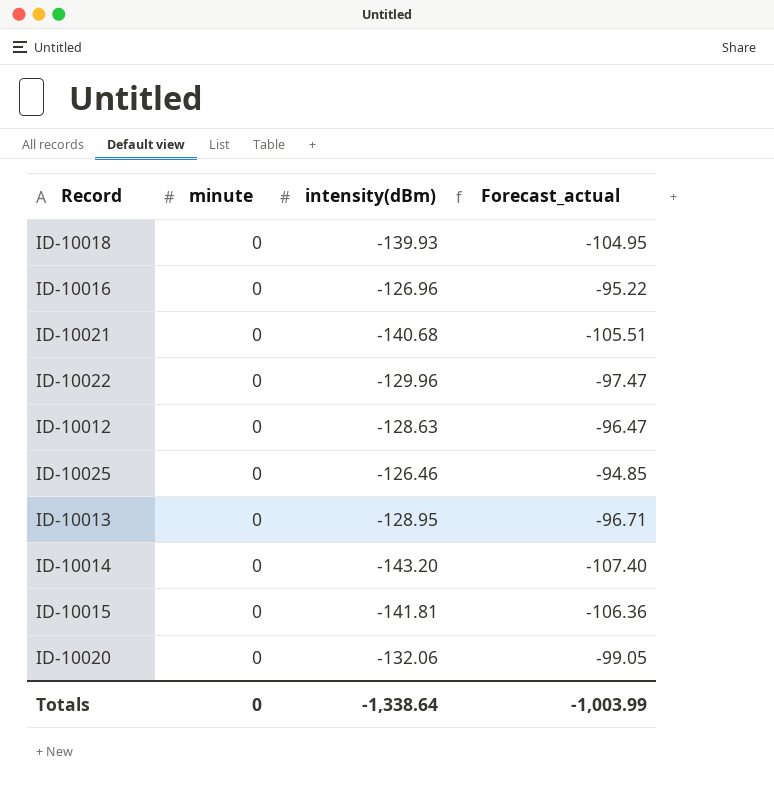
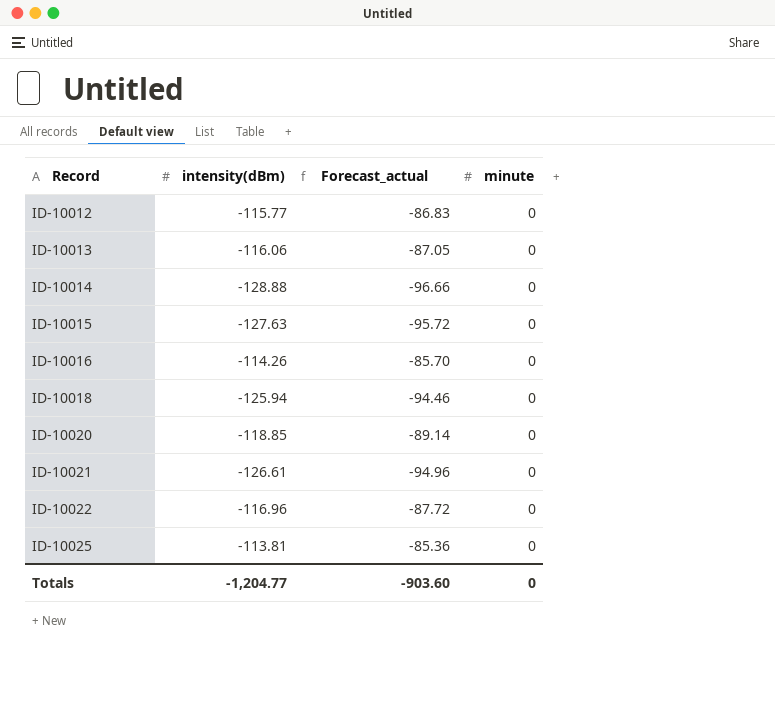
row order: none -> Record ascending
column minute | position: 2 -> 4
ID-10012 | intensity(dBm): -128.63 -> -115.77
ID-10012 | Forecast_actual: -96.47 -> -86.83
ID-10013 | intensity(dBm): -128.95 -> -116.06
ID-10013 | Forecast_actual: -96.71 -> -87.05
ID-10014 | intensity(dBm): -143.20 -> -128.88
ID-10014 | Forecast_actual: -107.40 -> -96.66
ID-10015 | intensity(dBm): -141.81 -> -127.63
ID-10015 | Forecast_actual: -106.36 -> -95.72
ID-10016 | intensity(dBm): -126.96 -> -114.26
ID-10016 | Forecast_actual: -95.22 -> -85.70
ID-10018 | intensity(dBm): -139.93 -> -125.94
ID-10018 | Forecast_actual: -104.95 -> -94.46
ID-10020 | intensity(dBm): -132.06 -> -118.85
ID-10020 | Forecast_actual: -99.05 -> -89.14
ID-10021 | intensity(dBm): -140.68 -> -126.61
ID-10021 | Forecast_actual: -105.51 -> -94.96
ID-10022 | intensity(dBm): -129.96 -> -116.96
ID-10022 | Forecast_actual: -97.47 -> -87.72
ID-10025 | intensity(dBm): -126.46 -> -113.81
ID-10025 | Forecast_actual: -94.85 -> -85.36
Totals | intensity(dBm): -1,338.64 -> -1,204.77
Totals | Forecast_actual: -1,003.99 -> -903.60

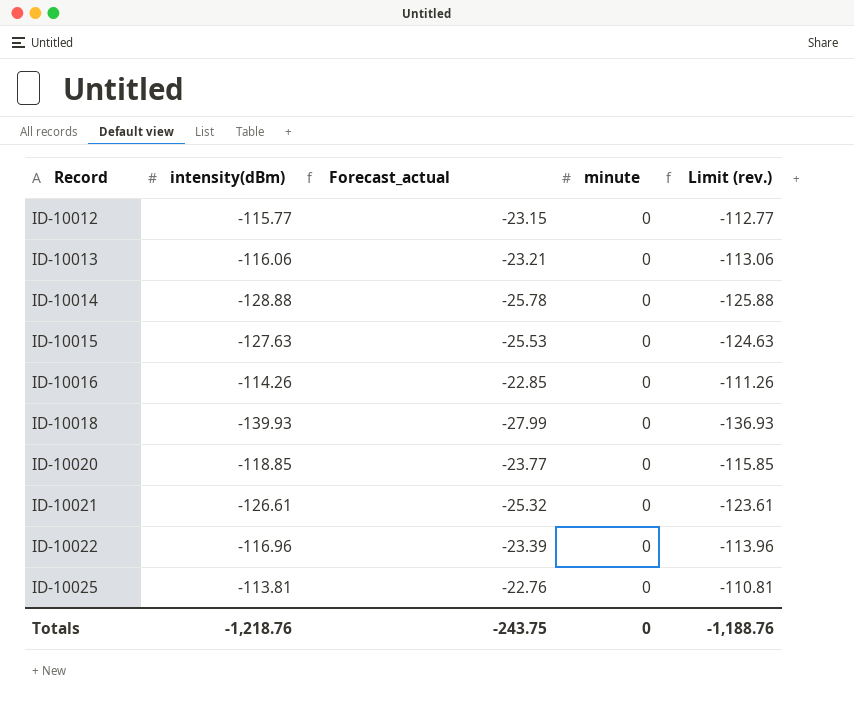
column Forecast_actual | formula: [intensity(dBm)] * 0.75 -> [intensity(dBm)] * 0.2
column Limit (rev.) | formula: none -> [intensity(dBm)] + 3
ID-10018 | intensity(dBm): -125.94 -> -139.93
Totals | intensity(dBm): -1,204.77 -> -1,218.76
Totals | Forecast_actual: -903.60 -> -243.75

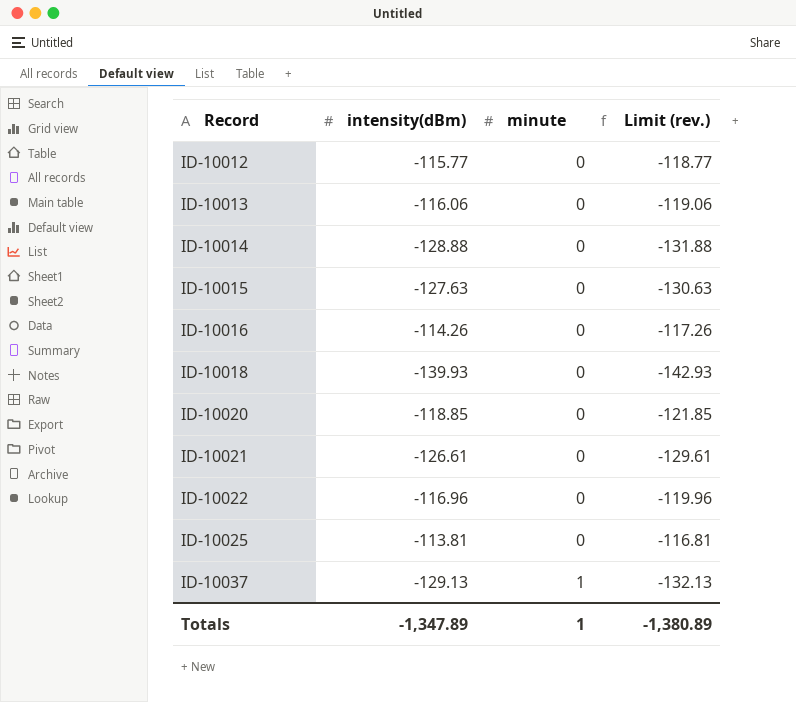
column Forecast_actual | formula: [intensity(dBm)] * 0.2 -> none
column Limit (rev.) | formula: [intensity(dBm)] + 3 -> [intensity(dBm)] - 3
row ID-10037: none -> -129.13 | 1 | -132.13
Totals | intensity(dBm): -1,218.76 -> -1,347.89
Totals | minute: 0 -> 1
Totals | Limit (rev.): -1,188.76 -> -1,380.89

